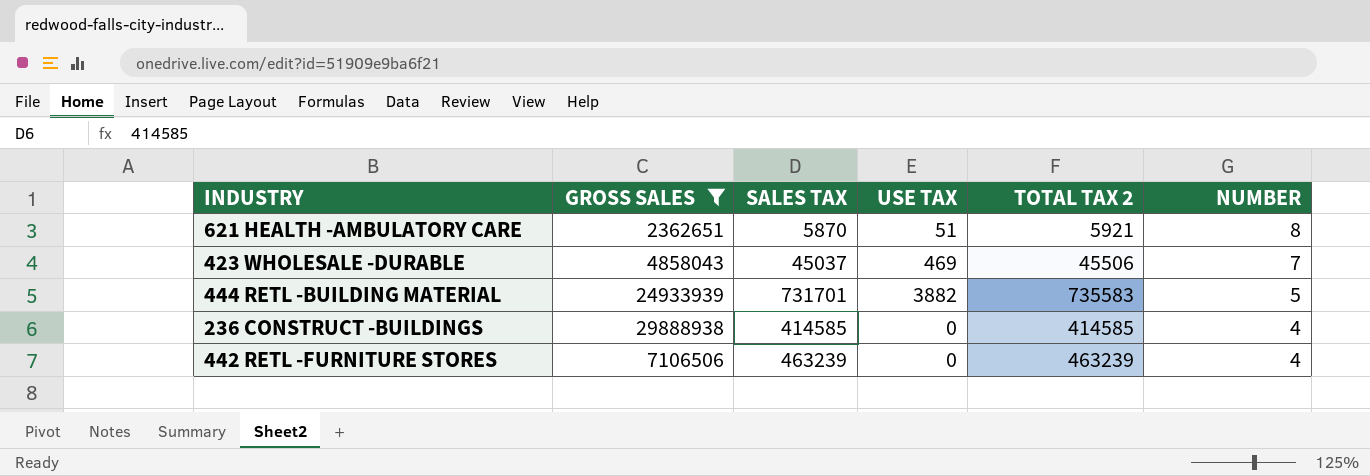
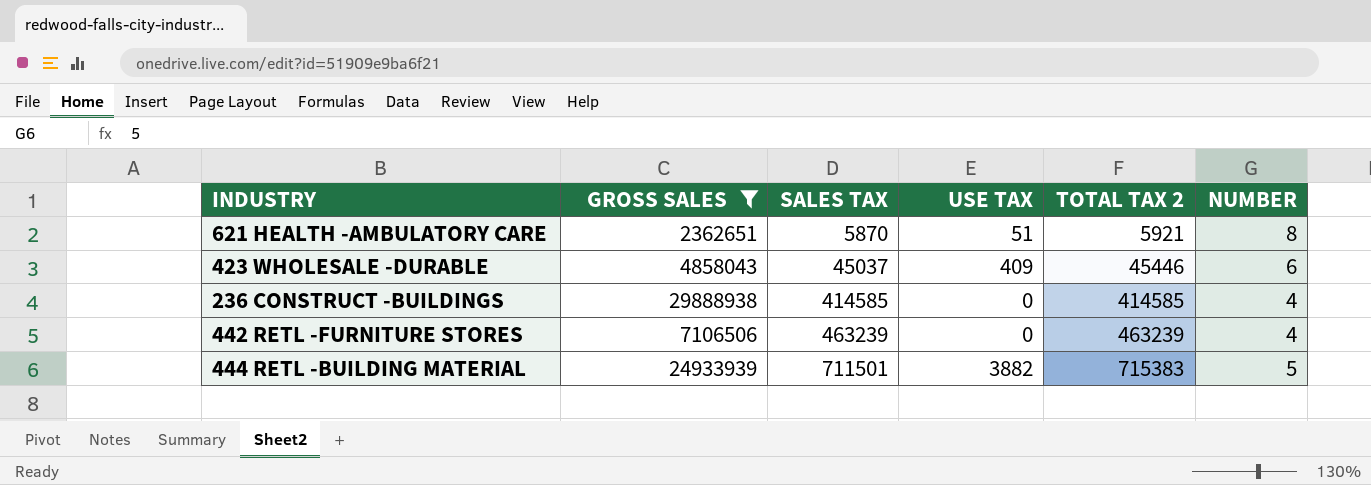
row order: NUMBER descending -> SALES TAX ascending
423 WHOLESALE -DURABLE | USE TAX: 469 -> 409
423 WHOLESALE -DURABLE | TOTAL TAX 2: 45506 -> 45446
423 WHOLESALE -DURABLE | NUMBER: 7 -> 6
444 RETL -BUILDING MATERIAL | SALES TAX: 731701 -> 711501
444 RETL -BUILDING MATERIAL | TOTAL TAX 2: 735583 -> 715383

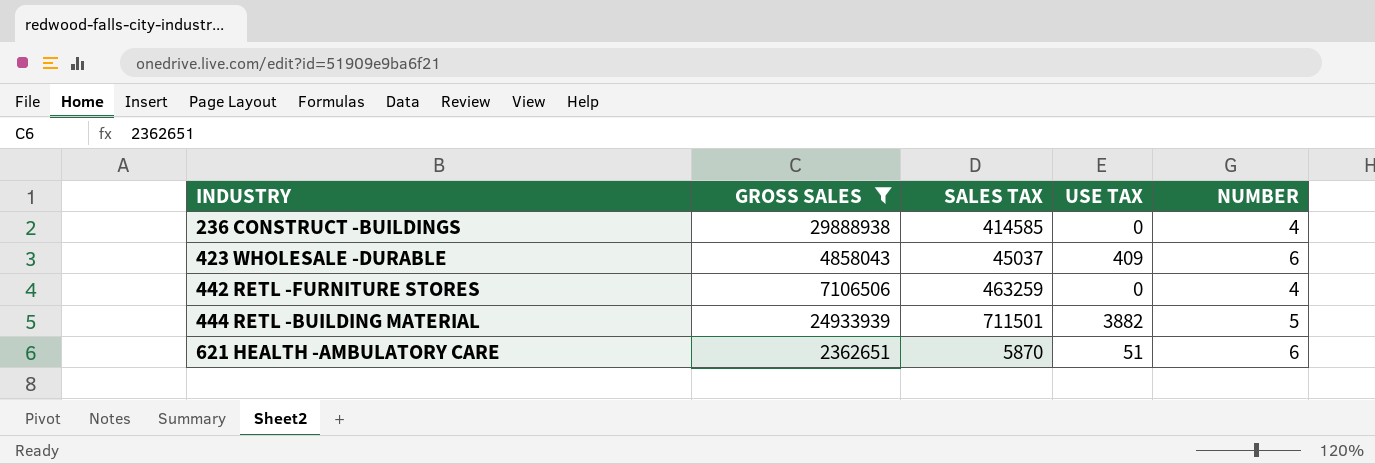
row order: SALES TAX ascending -> INDUSTRY ascending
column TOTAL TAX 2 | formula: [SALES TAX] + [USE TAX] -> none
442 RETL -FURNITURE STORES | SALES TAX: 463239 -> 463259
621 HEALTH -AMBULATORY CARE | NUMBER: 8 -> 6

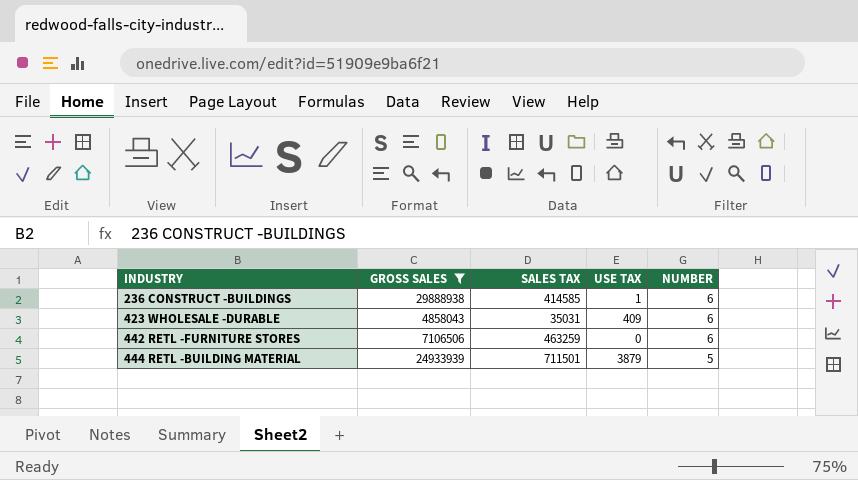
row 621 HEALTH -AMBULATORY CARE: 2362651 | 5870 | 51 | 6 -> none
236 CONSTRUCT -BUILDINGS | USE TAX: 0 -> 1
236 CONSTRUCT -BUILDINGS | NUMBER: 4 -> 6
423 WHOLESALE -DURABLE | SALES TAX: 45037 -> 35031
442 RETL -FURNITURE STORES | NUMBER: 4 -> 6
444 RETL -BUILDING MATERIAL | USE TAX: 3882 -> 3879

